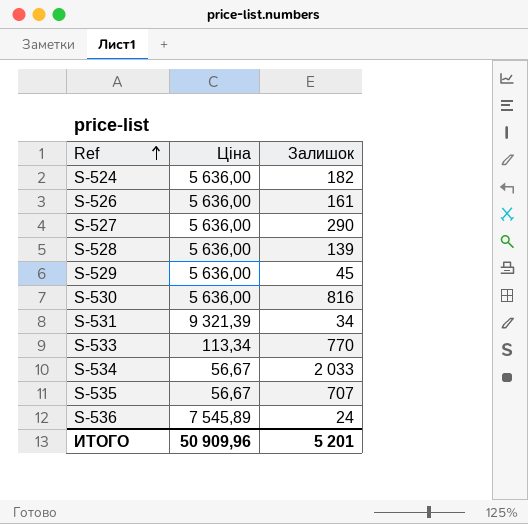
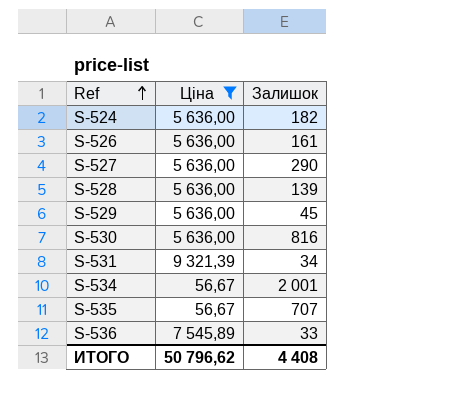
filter: none -> Ціна != 113,34
S-534 | Залишок: 2 033 -> 2 001
S-536 | Залишок: 24 -> 33
ИТОГО | Ціна: 50 909,96 -> 50 796,62
ИТОГО | Залишок: 5 201 -> 4 408

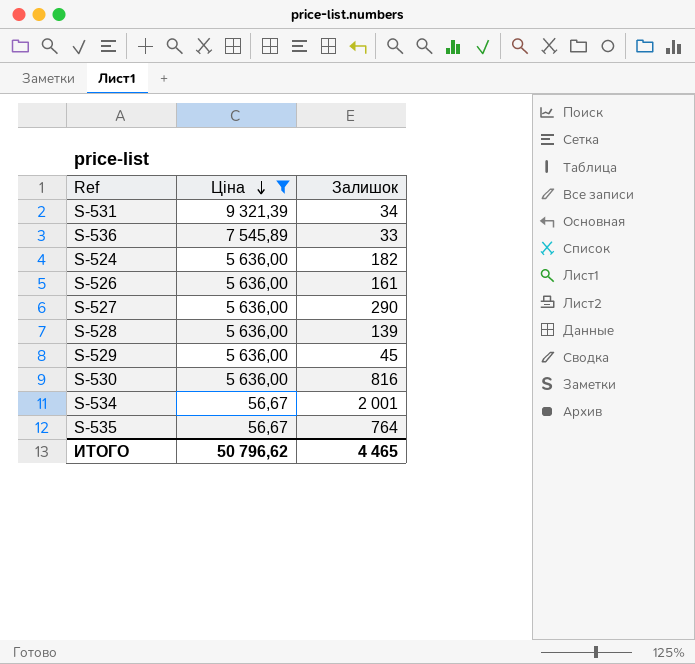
row order: Ref ascending -> Ціна descending
S-535 | Залишок: 707 -> 764
ИТОГО | Залишок: 4 408 -> 4 465

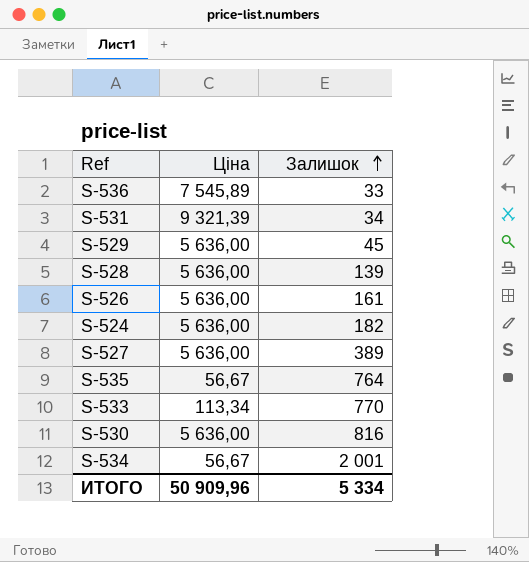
filter: Ціна != 113,34 -> none
row order: Ціна descending -> Залишок ascending
S-527 | Залишок: 290 -> 389
ИТОГО | Ціна: 50 796,62 -> 50 909,96
ИТОГО | Залишок: 4 465 -> 5 334

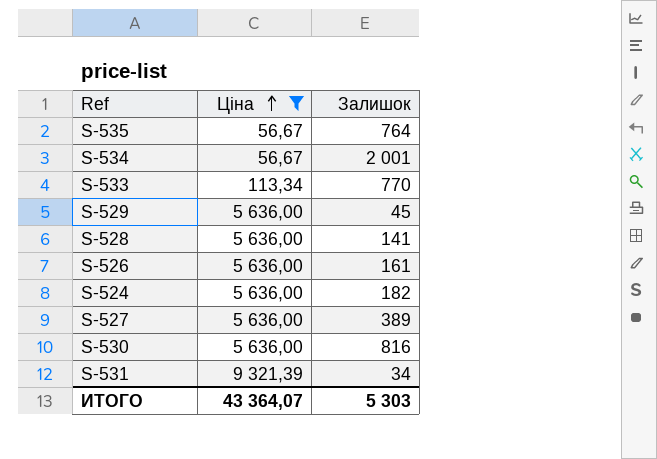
filter: none -> Ціна != 7 545,89
row order: Залишок ascending -> Ціна ascending
S-528 | Залишок: 139 -> 141
ИТОГО | Ціна: 50 909,96 -> 43 364,07
ИТОГО | Залишок: 5 334 -> 5 303

